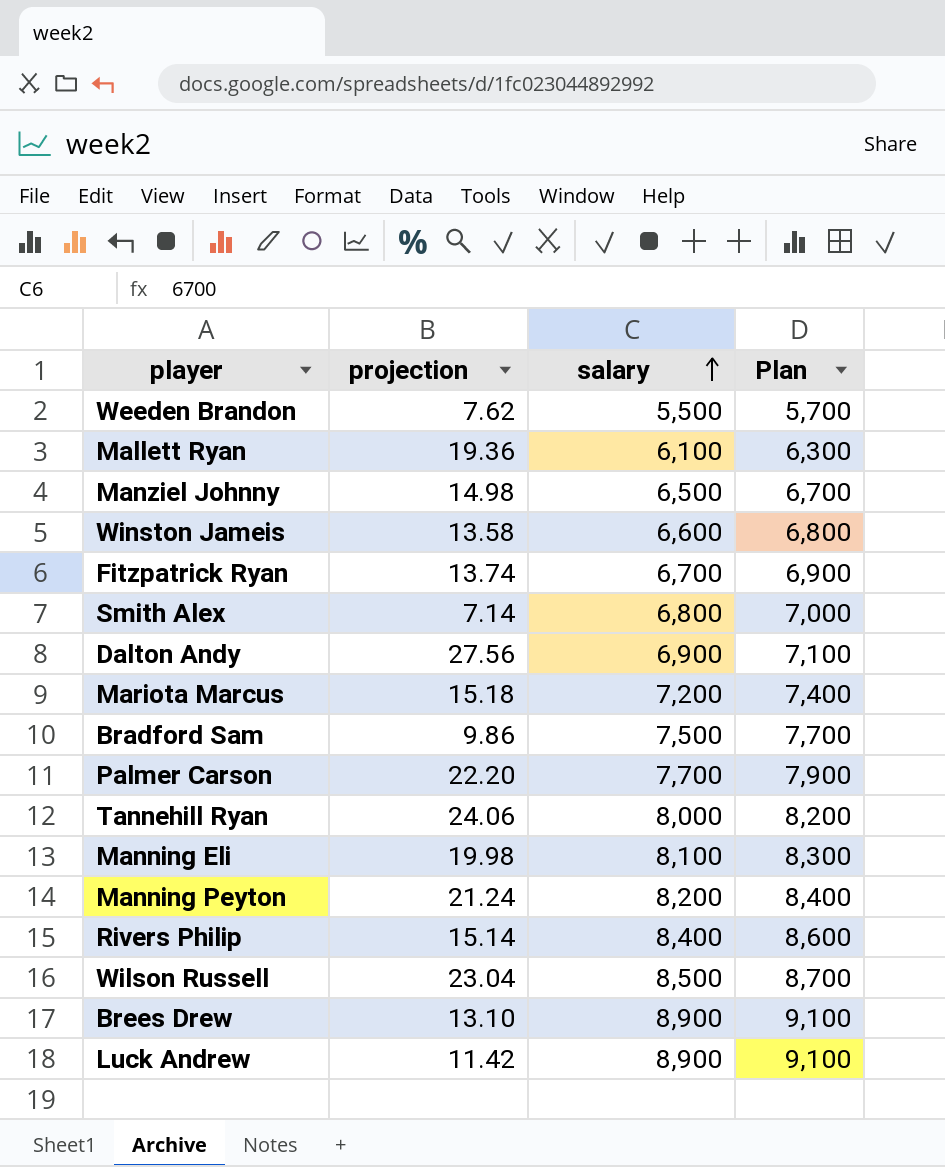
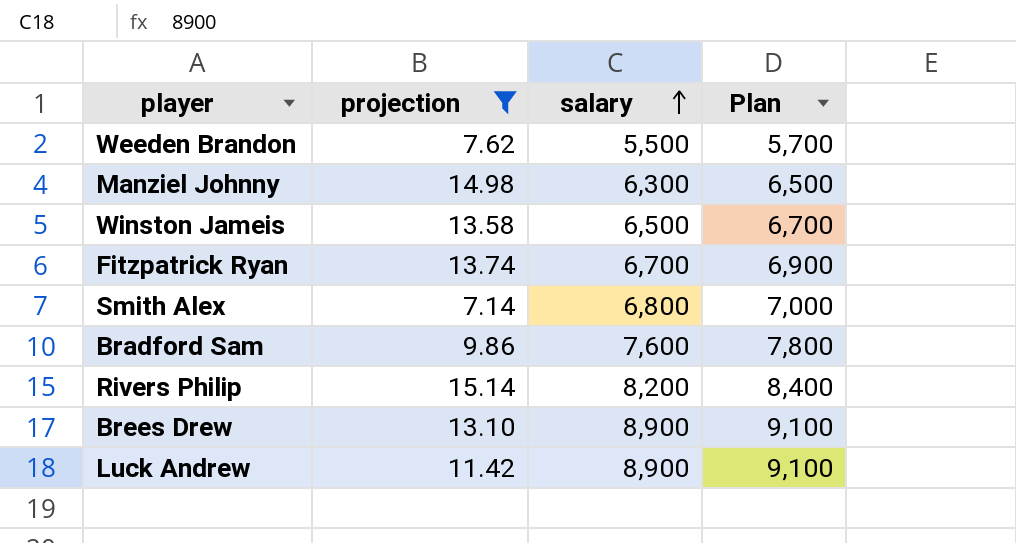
filter: none -> projection <= 15.14
Manziel Johnny | salary: 6,500 -> 6,300
Manziel Johnny | Plan: 6,700 -> 6,500
Winston Jameis | salary: 6,600 -> 6,500
Winston Jameis | Plan: 6,800 -> 6,700
Bradford Sam | salary: 7,500 -> 7,600
Bradford Sam | Plan: 7,700 -> 7,800
Rivers Philip | salary: 8,400 -> 8,200
Rivers Philip | Plan: 8,600 -> 8,400

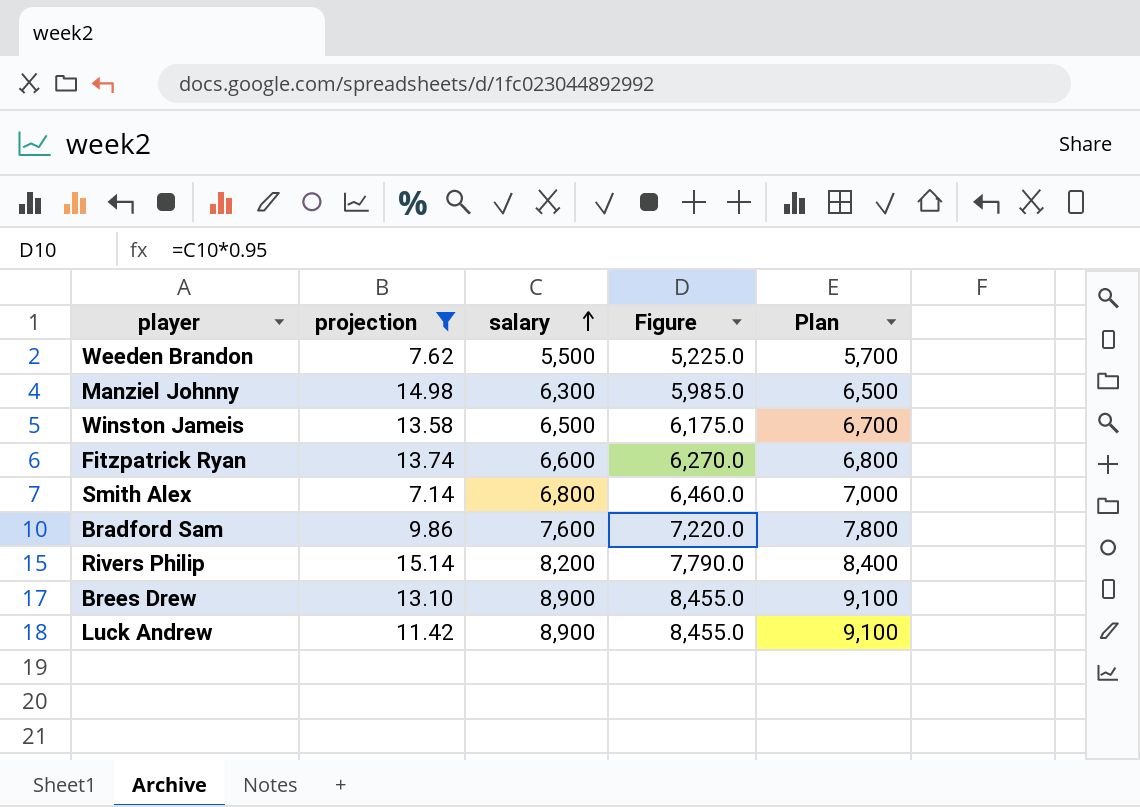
column Figure | formula: none -> [salary] * 0.95
Fitzpatrick Ryan | salary: 6,700 -> 6,600
Fitzpatrick Ryan | Plan: 6,900 -> 6,800

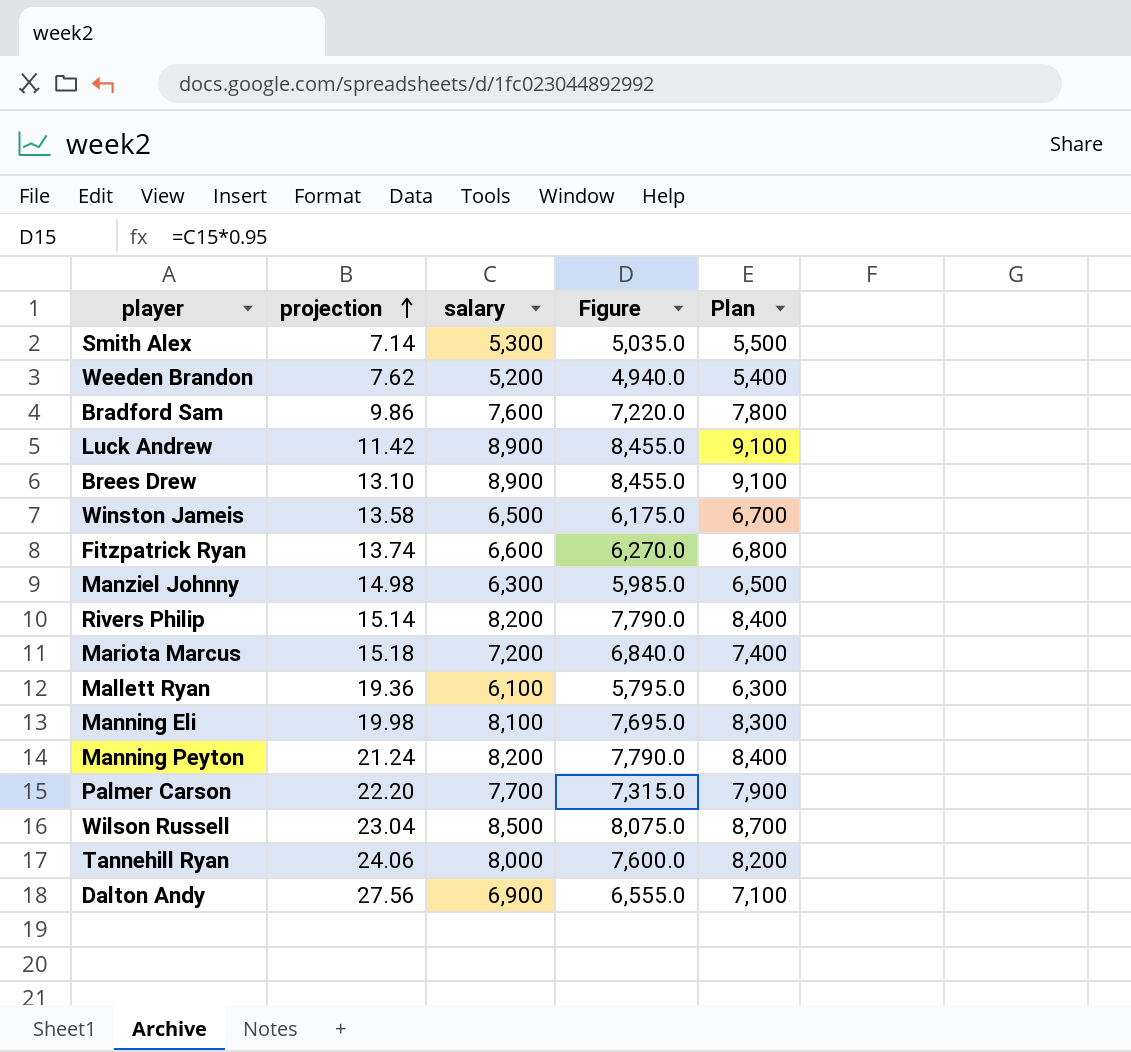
filter: projection <= 15.14 -> none
row order: salary ascending -> projection ascending
Smith Alex | salary: 6,800 -> 5,300
Smith Alex | Figure: 6,460.0 -> 5,035.0
Smith Alex | Plan: 7,000 -> 5,500
Weeden Brandon | salary: 5,500 -> 5,200
Weeden Brandon | Figure: 5,225.0 -> 4,940.0
Weeden Brandon | Plan: 5,700 -> 5,400

